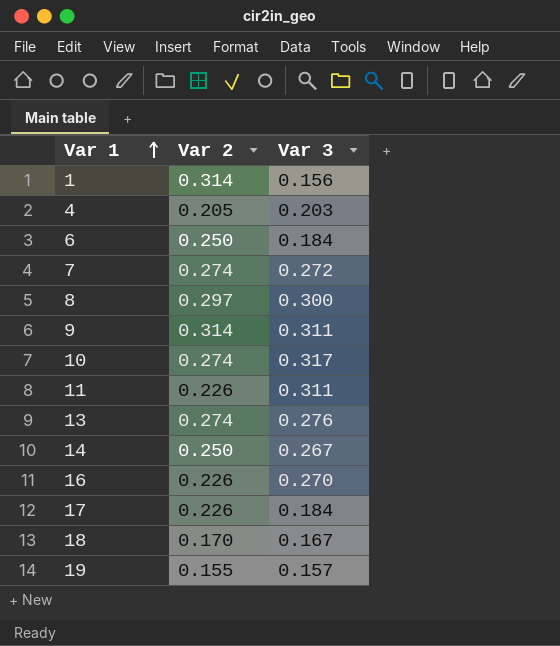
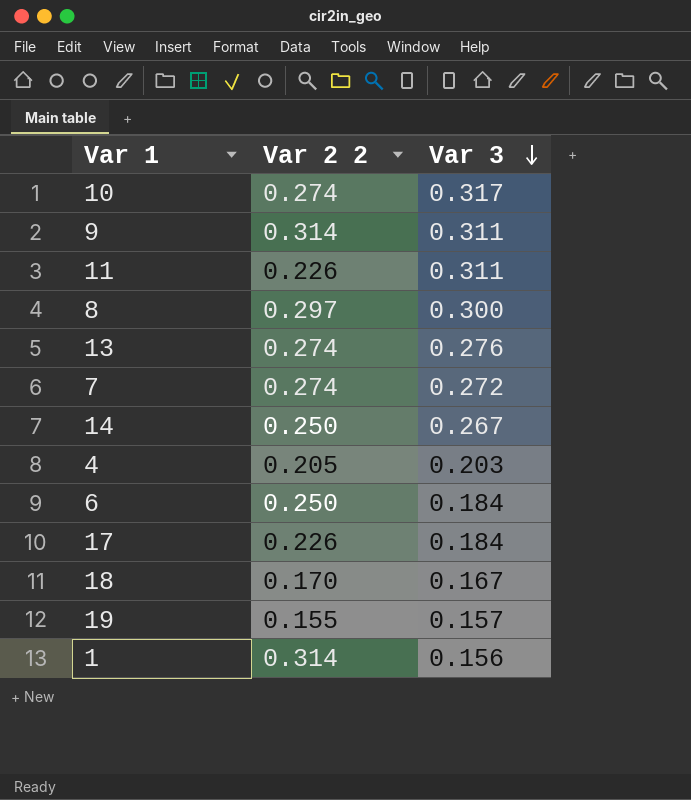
row order: Var 1 ascending -> Var 3 descending
column name: Var 2 -> Var 2 2
row 16: 0.226 | 0.270 -> none

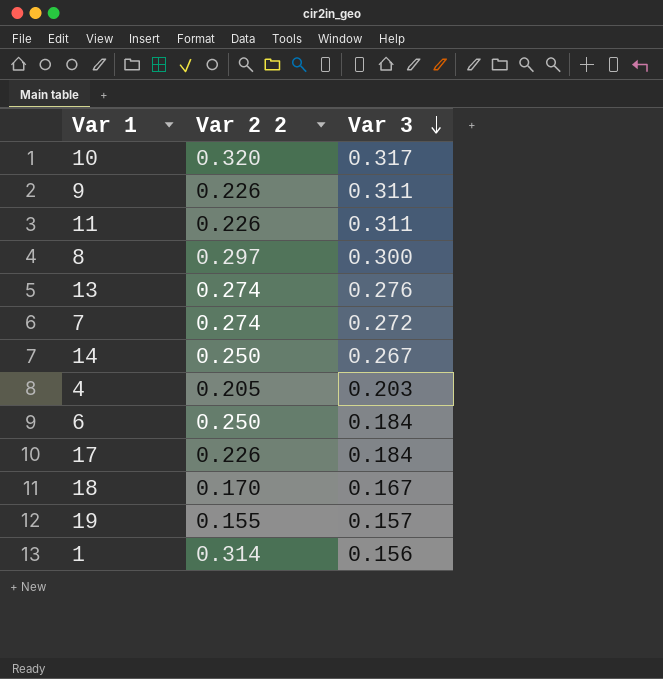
10 | Var 2 2: 0.274 -> 0.320
9 | Var 2 2: 0.314 -> 0.226

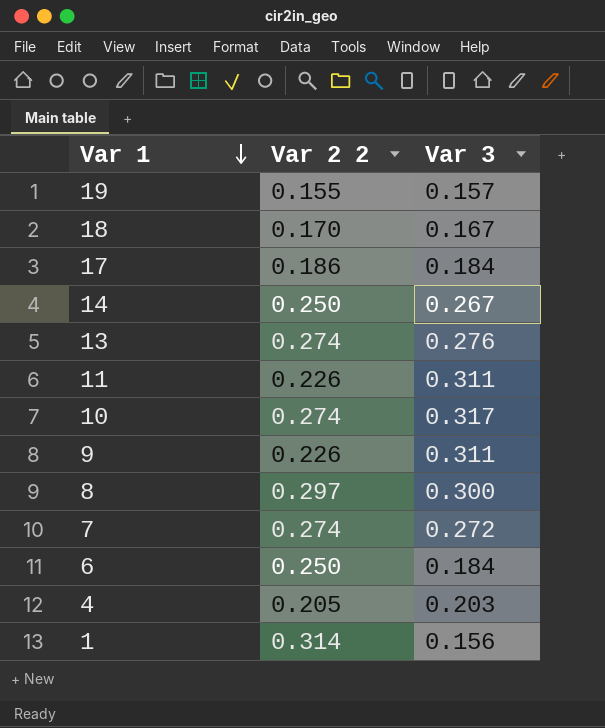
row order: Var 3 descending -> Var 1 descending
17 | Var 2 2: 0.226 -> 0.186
10 | Var 2 2: 0.320 -> 0.274

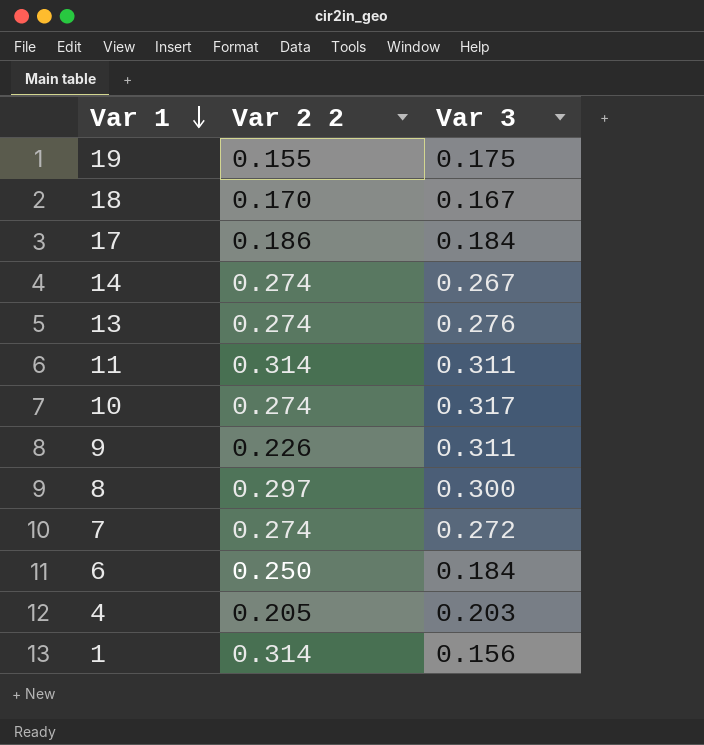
19 | Var 3: 0.157 -> 0.175
14 | Var 2 2: 0.250 -> 0.274
11 | Var 2 2: 0.226 -> 0.314

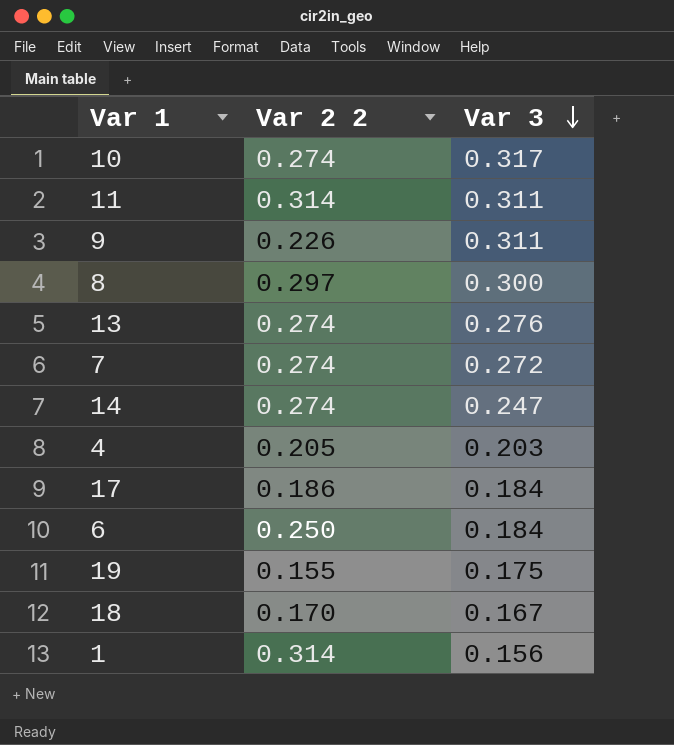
row order: Var 1 descending -> Var 3 descending
14 | Var 3: 0.267 -> 0.247

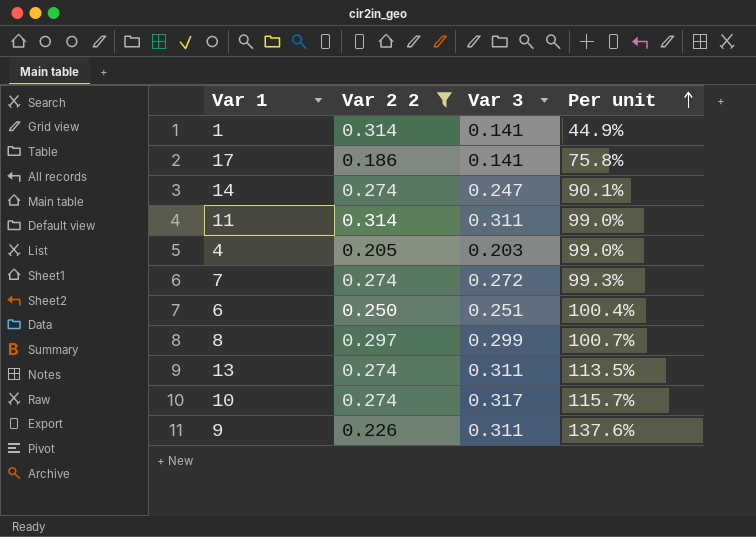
filter: none -> Var 2 2 >= 0.186
row order: Var 3 descending -> Per unit ascending
column Per unit | formula: none -> [Var 3] / [Var 2 2]
1 | Var 3: 0.156 -> 0.141
17 | Var 3: 0.184 -> 0.141
6 | Var 3: 0.184 -> 0.251
8 | Var 3: 0.300 -> 0.299
13 | Var 3: 0.276 -> 0.311

